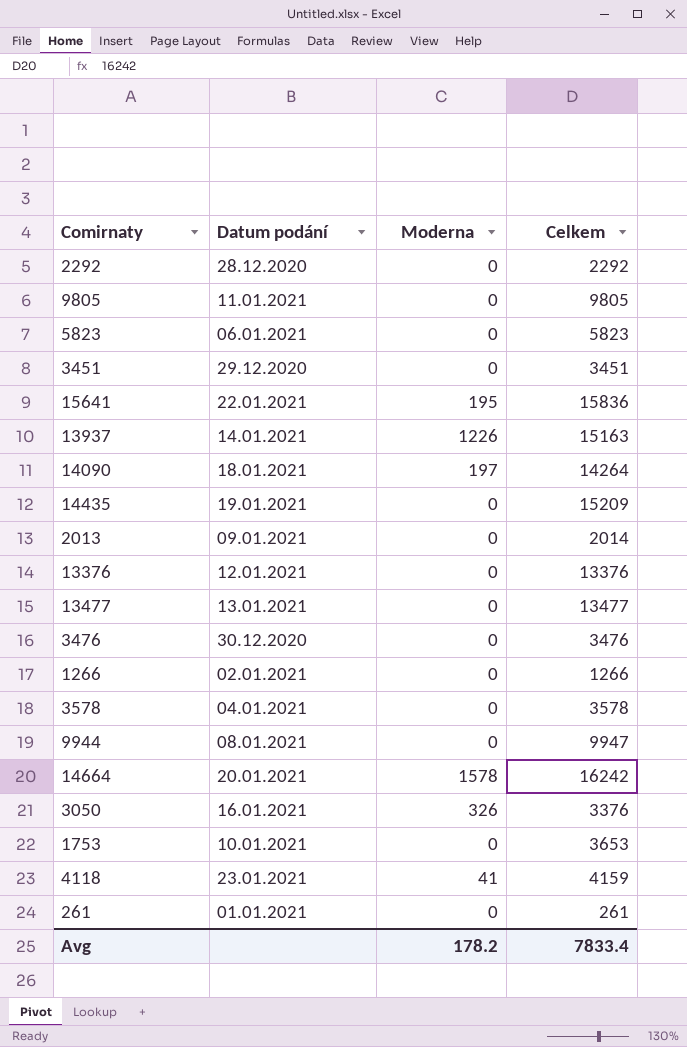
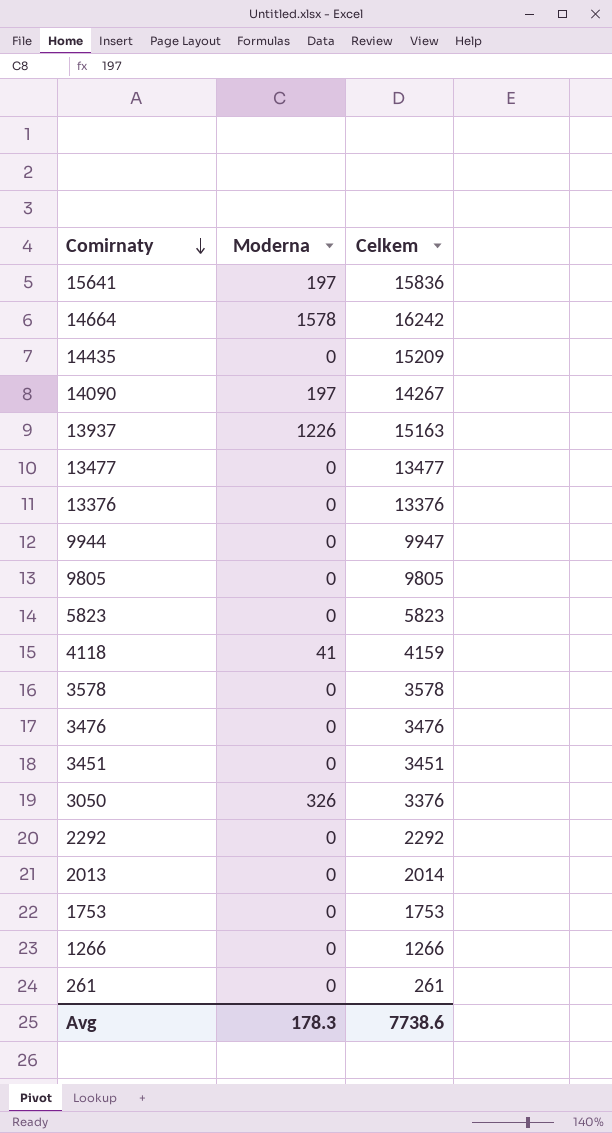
row order: none -> Comirnaty descending
column Datum podání | position: 2 -> none
15641 | Moderna: 195 -> 197
14090 | Celkem: 14264 -> 14267
1753 | Celkem: 3653 -> 1753
Avg | Moderna: 178.2 -> 178.3
Avg | Celkem: 7833.4 -> 7738.6

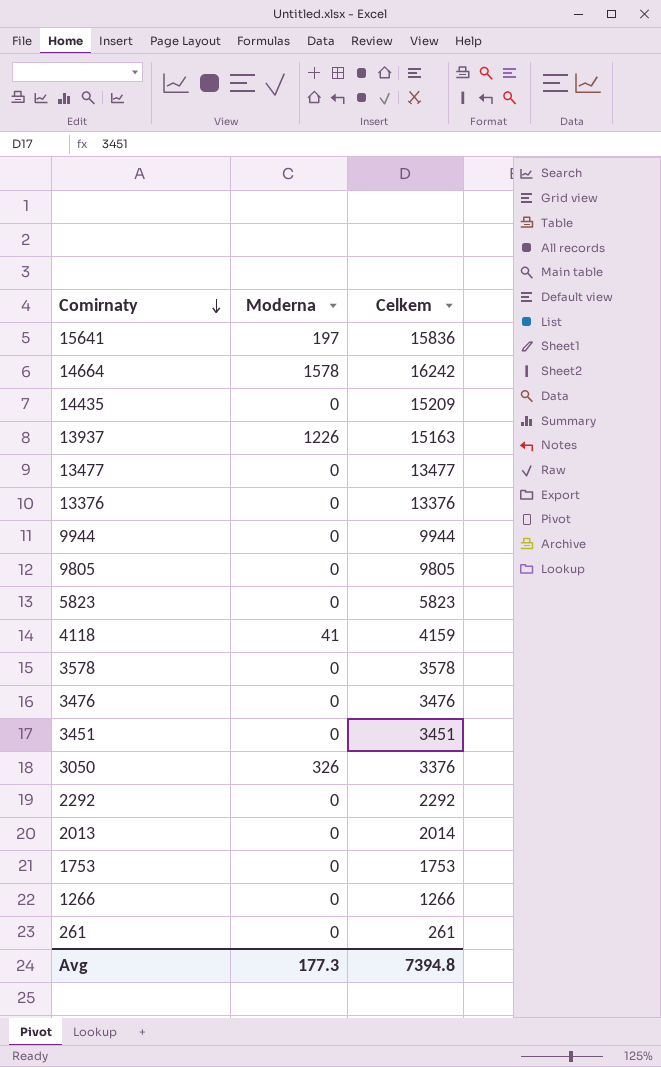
row 14090: 197 | 14267 -> none
9944 | Celkem: 9947 -> 9944
Avg | Moderna: 178.3 -> 177.3
Avg | Celkem: 7738.6 -> 7394.8

